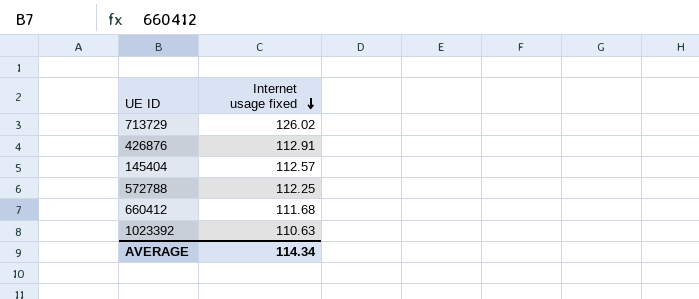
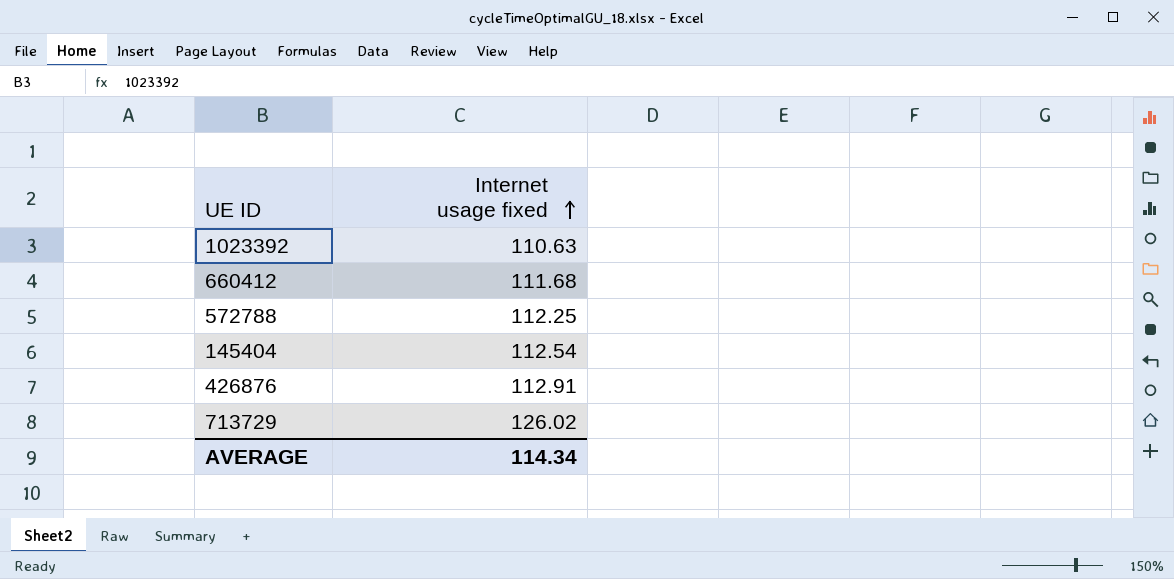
row order: Internet usage fixed descending -> Internet usage fixed ascending
145404 | Internet usage fixed: 112.57 -> 112.54

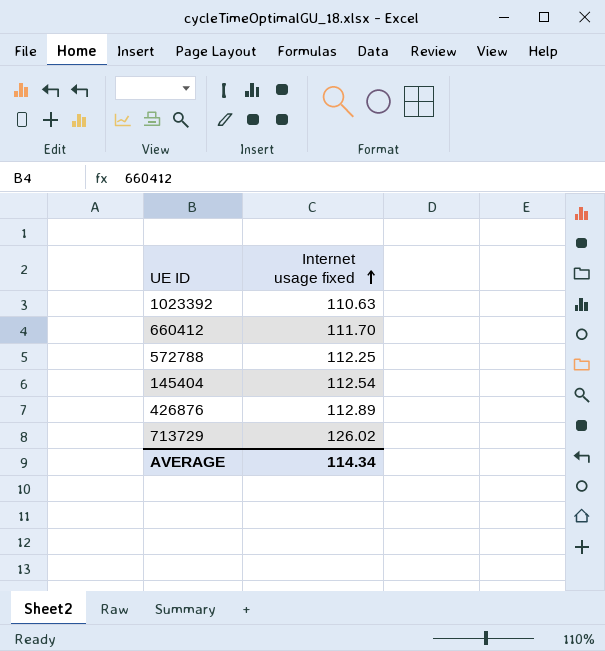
660412 | Internet usage fixed: 111.68 -> 111.70
426876 | Internet usage fixed: 112.91 -> 112.89

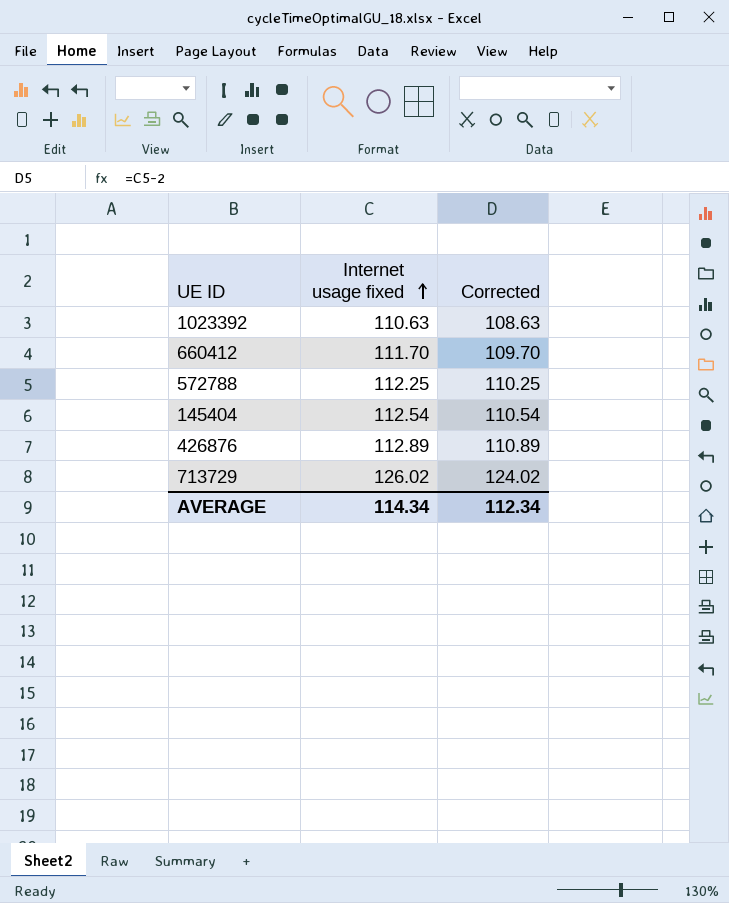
column Corrected | formula: none -> [Internet usage fixed] - 2

